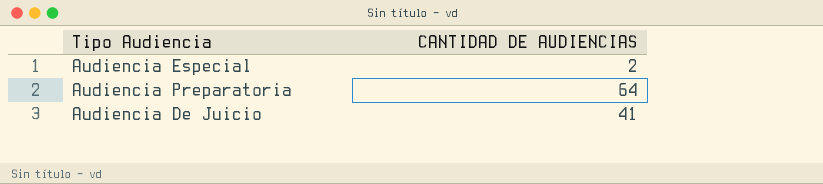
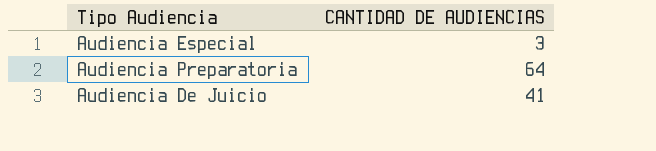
Audiencia Especial | CANTIDAD DE AUDIENCIAS: 2 -> 3

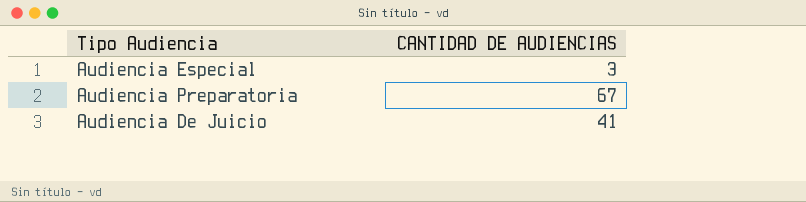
Audiencia Preparatoria | CANTIDAD DE AUDIENCIAS: 64 -> 67

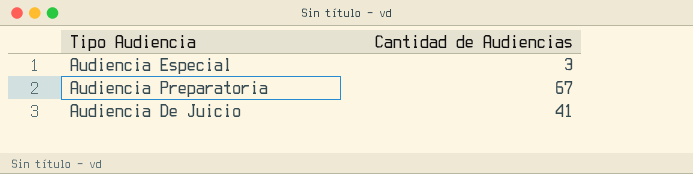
column name: CANTIDAD DE AUDIENCIAS -> Cantidad de Audiencias

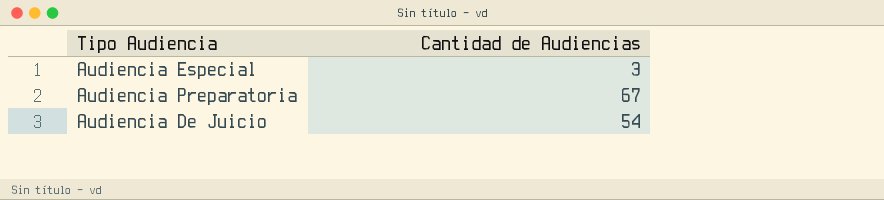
Audiencia De Juicio | Cantidad de Audiencias: 41 -> 54

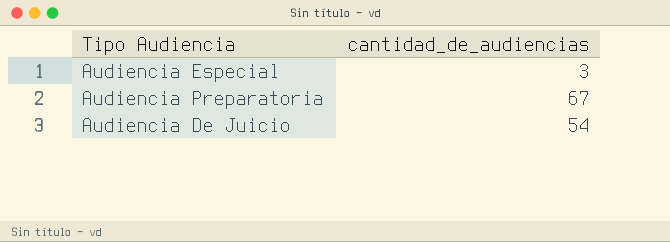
column name: Cantidad de Audiencias -> cantidad_de_audiencias

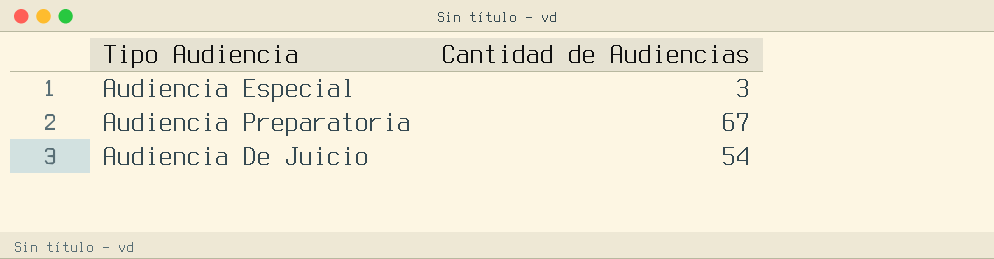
column name: cantidad_de_audiencias -> Cantidad de Audiencias

